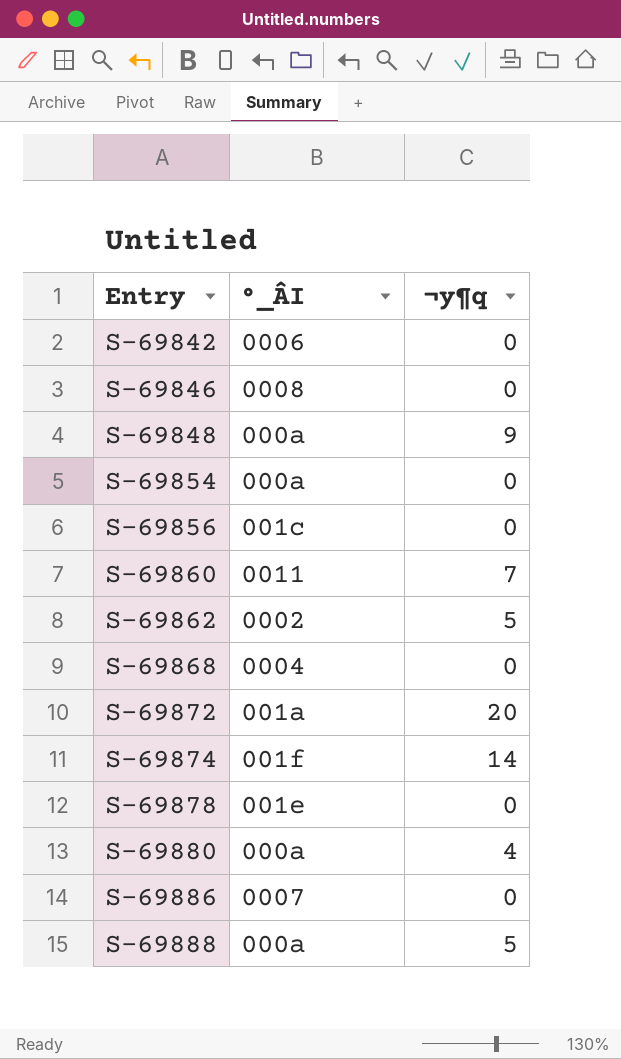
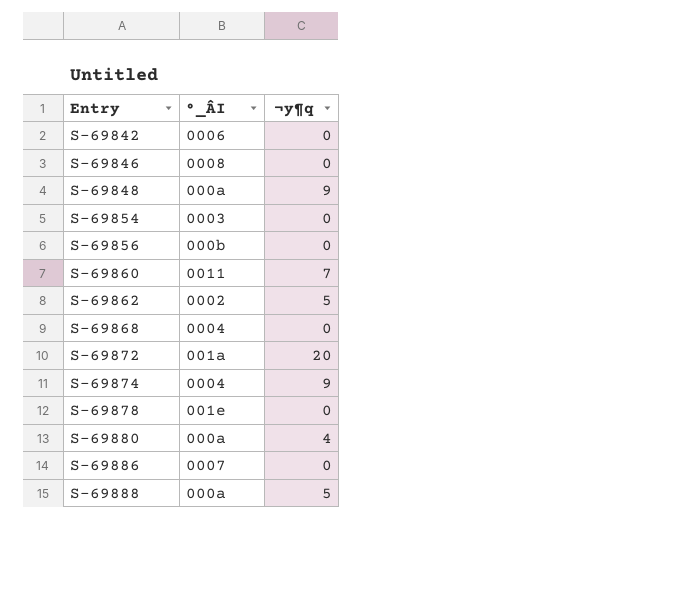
S-69854 | °_ÂI: 000a -> 0003
S-69856 | °_ÂI: 001c -> 000b
S-69874 | °_ÂI: 001f -> 0004
S-69874 | ¬y¶q: 14 -> 9

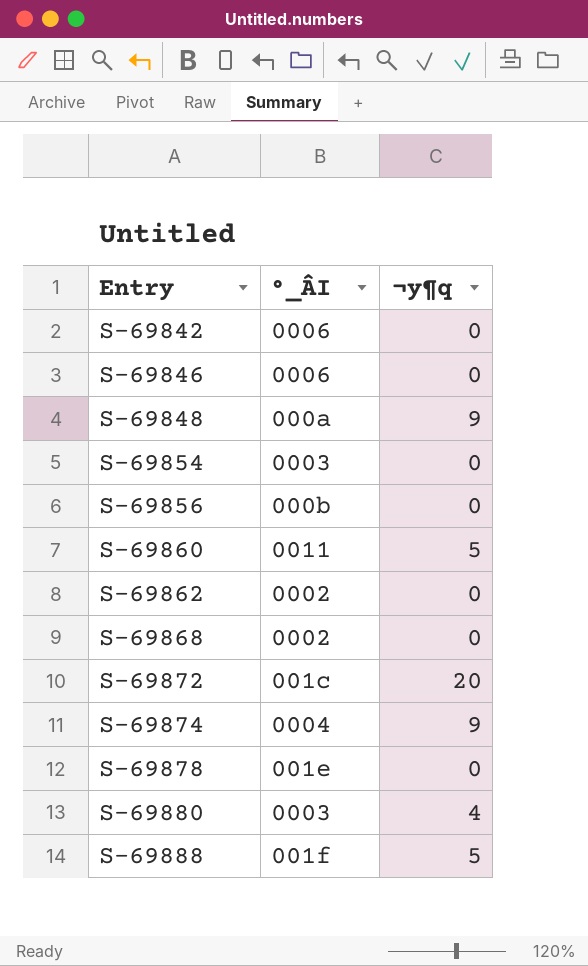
row S-69886: 0007 | 0 -> none
S-69846 | °_ÂI: 0008 -> 0006
S-69860 | ¬y¶q: 7 -> 5
S-69862 | ¬y¶q: 5 -> 0
S-69868 | °_ÂI: 0004 -> 0002
S-69872 | °_ÂI: 001a -> 001c
S-69880 | °_ÂI: 000a -> 0003
S-69888 | °_ÂI: 000a -> 001f

